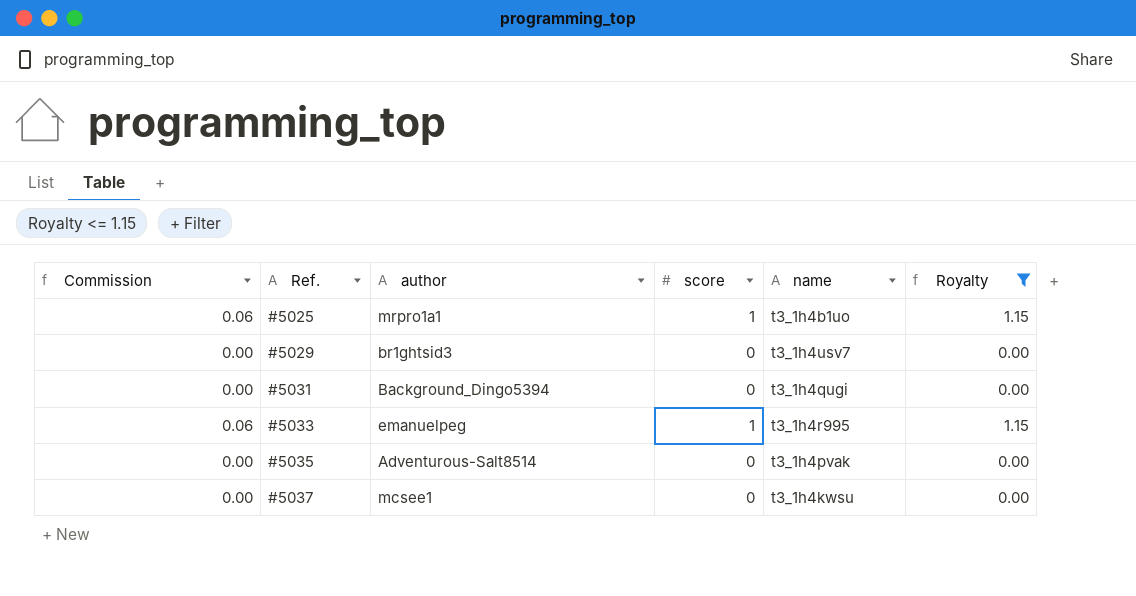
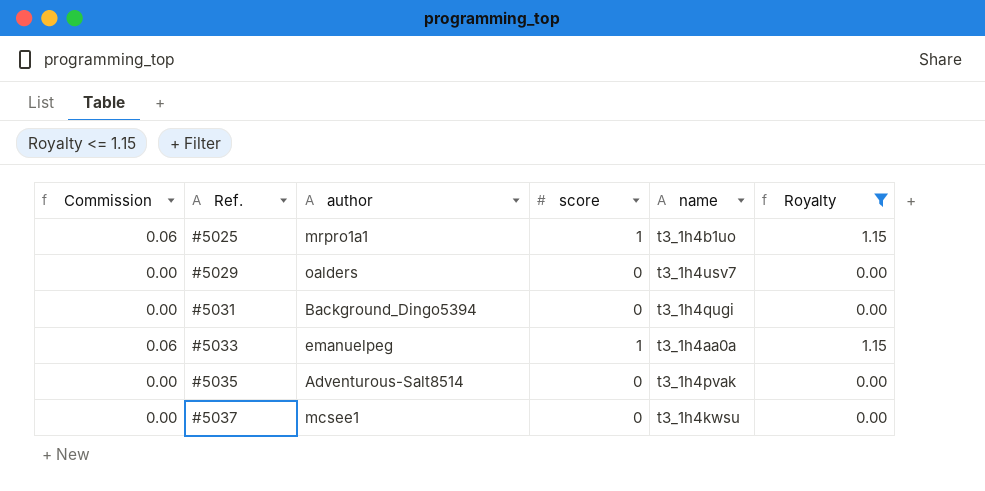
#5029 | author: br1ghtsid3 -> oalders
#5033 | name: t3_1h4r995 -> t3_1h4aa0a

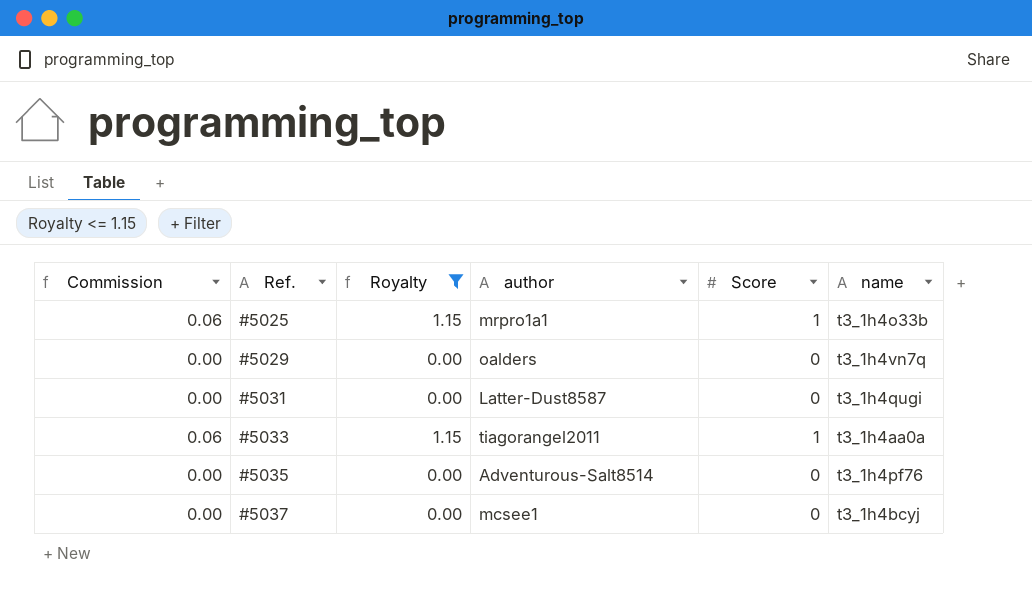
column Royalty | position: 6 -> 3
column name: score -> Score
#5025 | name: t3_1h4b1uo -> t3_1h4o33b
#5029 | name: t3_1h4usv7 -> t3_1h4vn7q
#5031 | author: Background_Dingo5394 -> Latter-Dust8587
#5033 | author: emanuelpeg -> tiagorangel2011
#5035 | name: t3_1h4pvak -> t3_1h4pf76
#5037 | name: t3_1h4kwsu -> t3_1h4bcyj

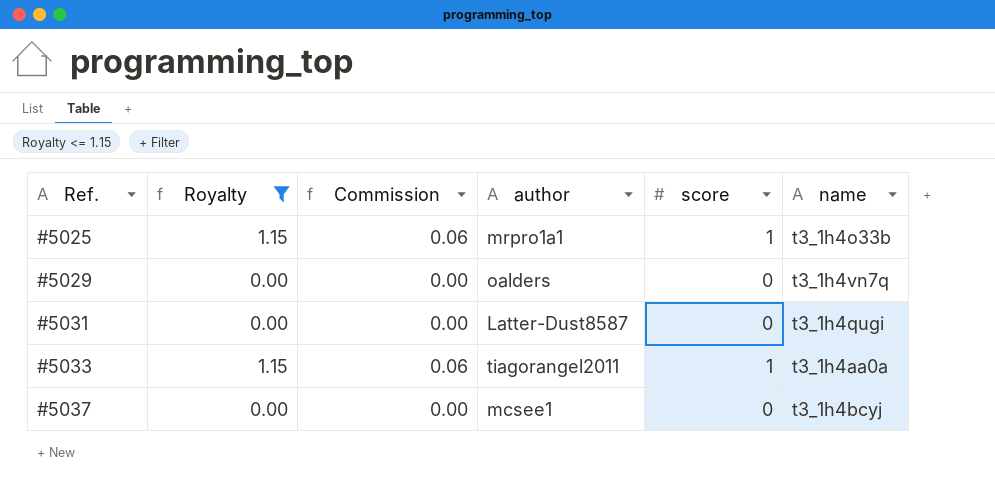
column Commission | position: 1 -> 3
column name: Score -> score
row #5035: 0.00 | 0.00 | Adventurous-Salt8514 | 0 | t3_1h4pf76 -> none

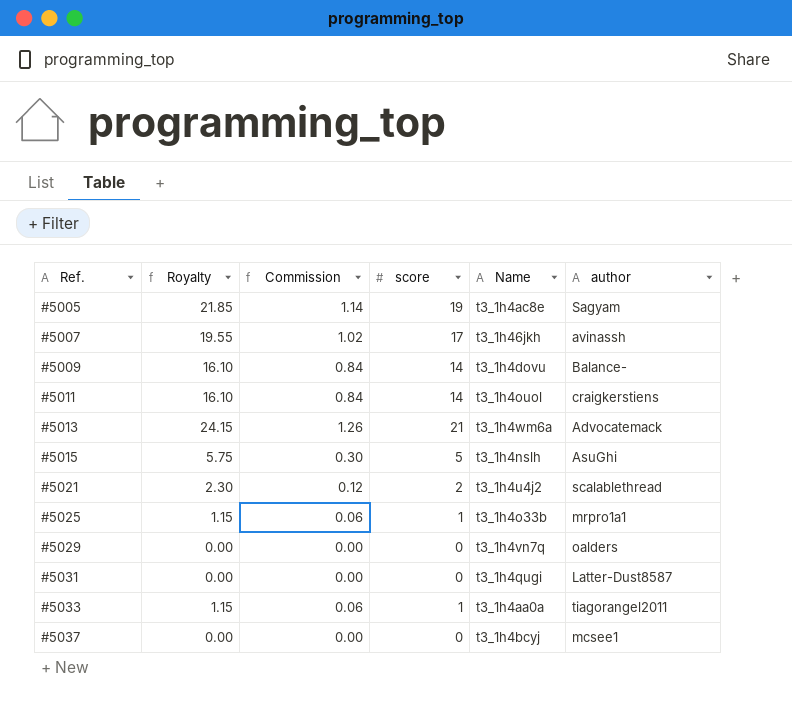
filter: Royalty <= 1.15 -> none
column name: name -> Name
column author | position: 4 -> 6

